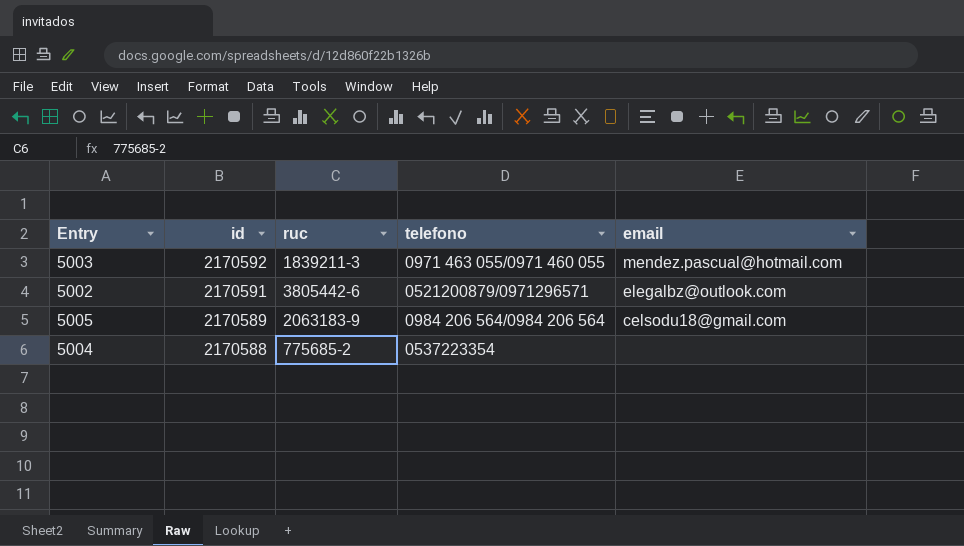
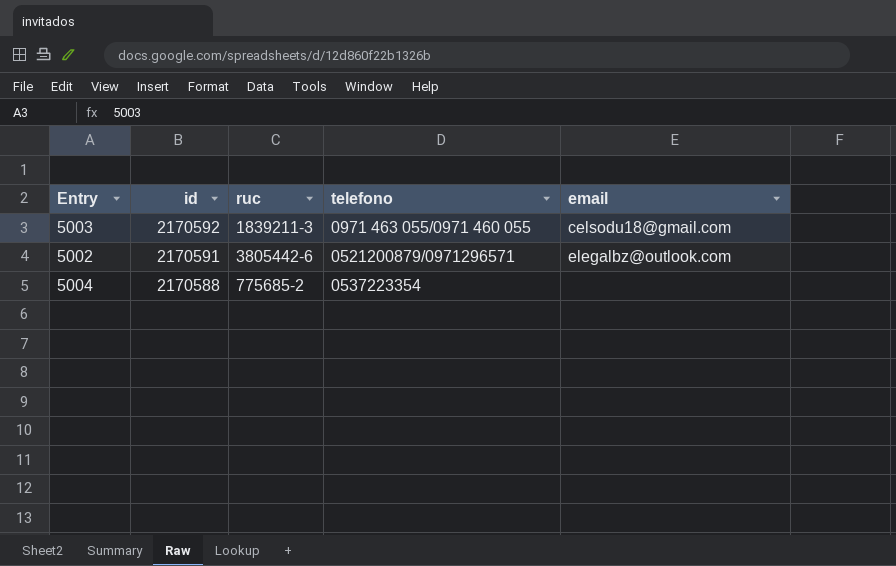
row 5005: 2170589 | 2063183-9 | 0984 206 564/0984 206 564 | celsodu18@gmail.com -> none
5003 | email: mendez.pascual@hotmail.com -> celsodu18@gmail.com

